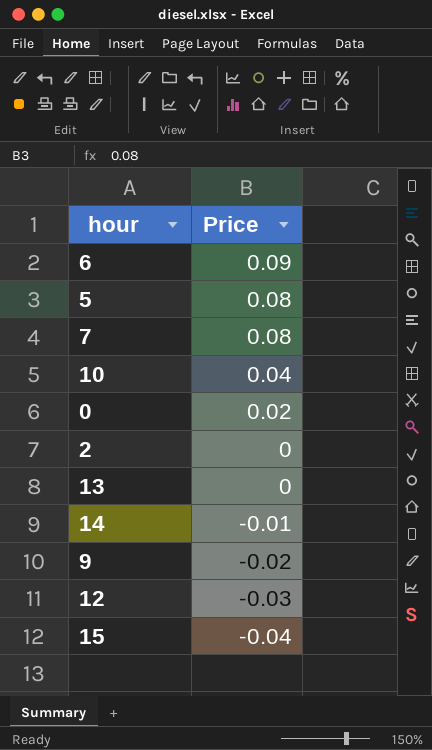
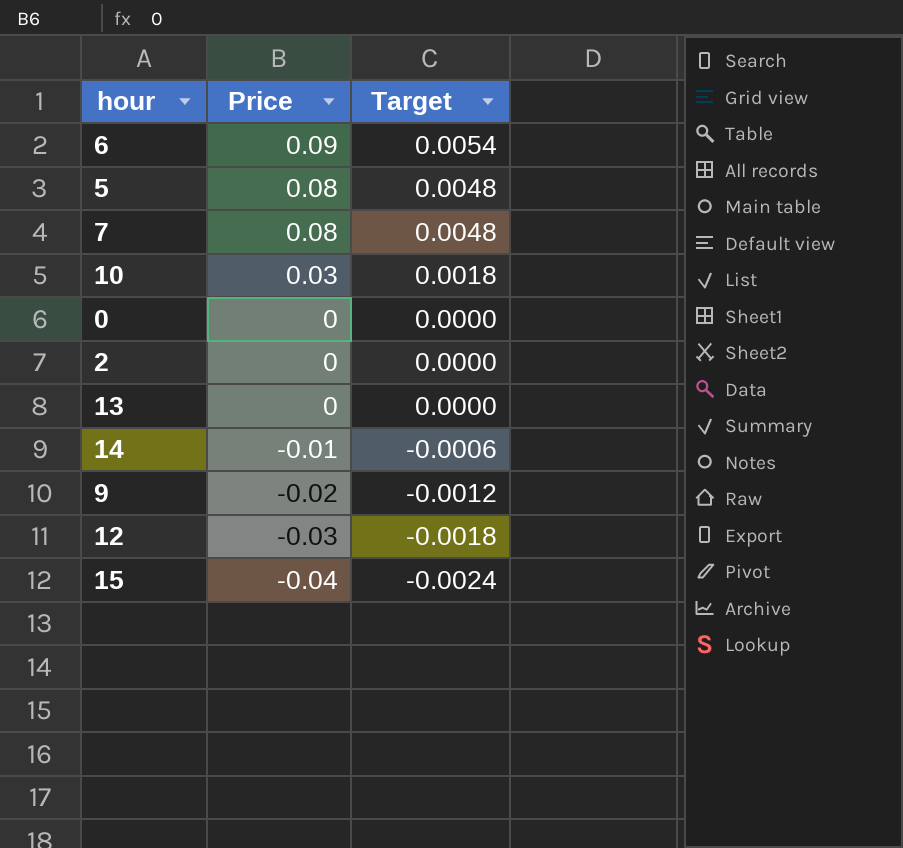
column Target | formula: none -> [Price] * 0.06
10 | Price: 0.04 -> 0.03
0 | Price: 0.02 -> 0

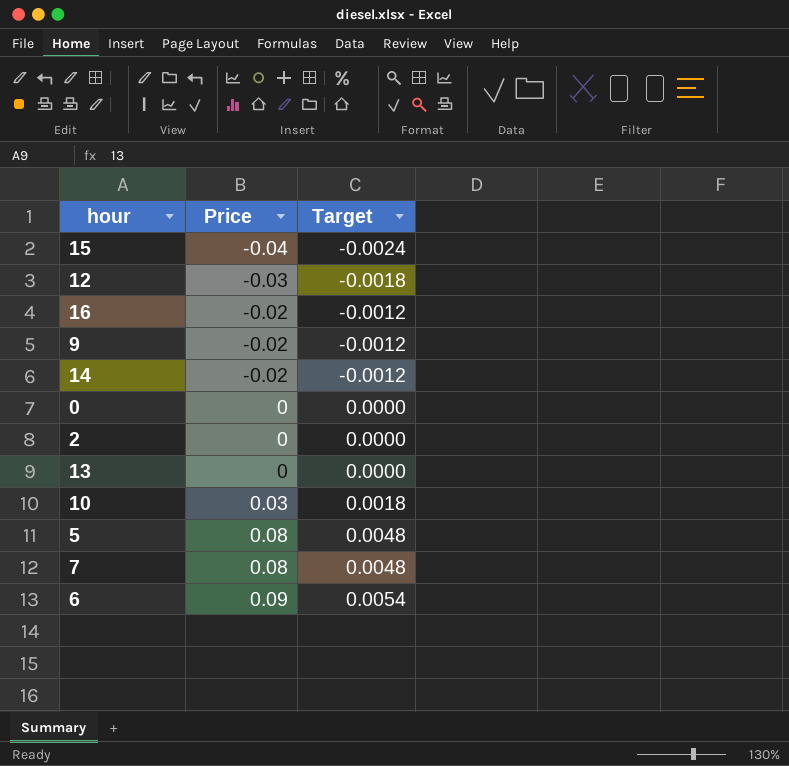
row order: Price descending -> Price ascending
row 16: none -> -0.02 | -0.0012
14 | Price: -0.01 -> -0.02
14 | Target: -0.0006 -> -0.0012

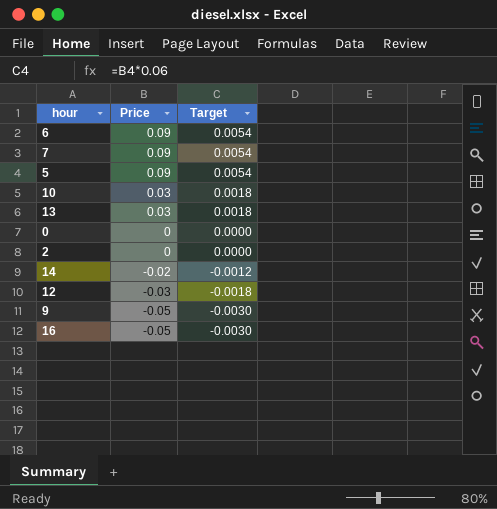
row order: Price ascending -> Price descending
row 15: -0.04 | -0.0024 -> none
7 | Price: 0.08 -> 0.09
7 | Target: 0.0048 -> 0.0054
5 | Price: 0.08 -> 0.09
5 | Target: 0.0048 -> 0.0054
13 | Price: 0 -> 0.03
13 | Target: 0.0000 -> 0.0018
9 | Price: -0.02 -> -0.05
9 | Target: -0.0012 -> -0.0030
16 | Price: -0.02 -> -0.05
16 | Target: -0.0012 -> -0.0030

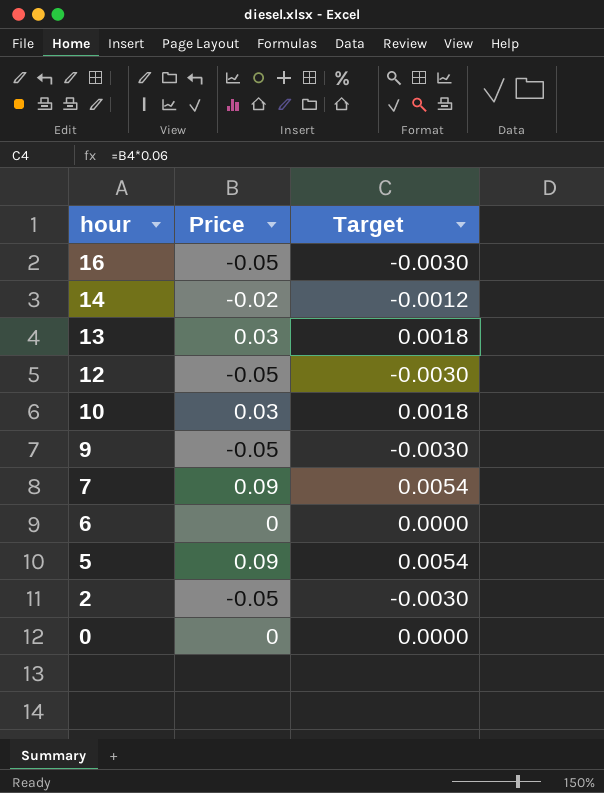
row order: Price descending -> hour descending
12 | Price: -0.03 -> -0.05
12 | Target: -0.0018 -> -0.0030
6 | Price: 0.09 -> 0
6 | Target: 0.0054 -> 0.0000
2 | Price: 0 -> -0.05
2 | Target: 0.0000 -> -0.0030

